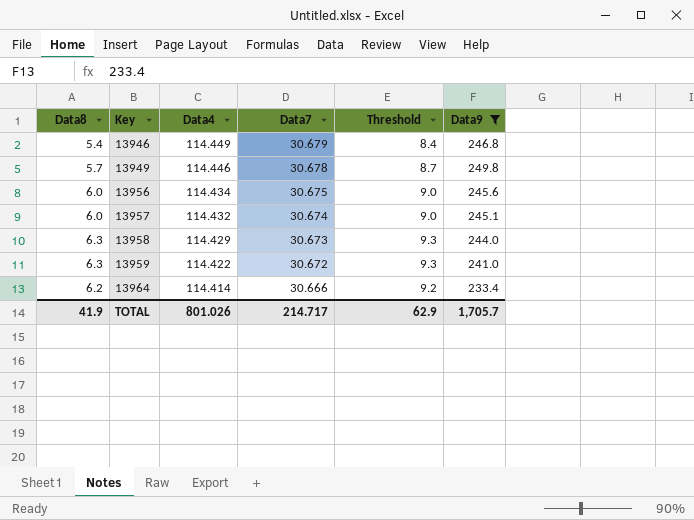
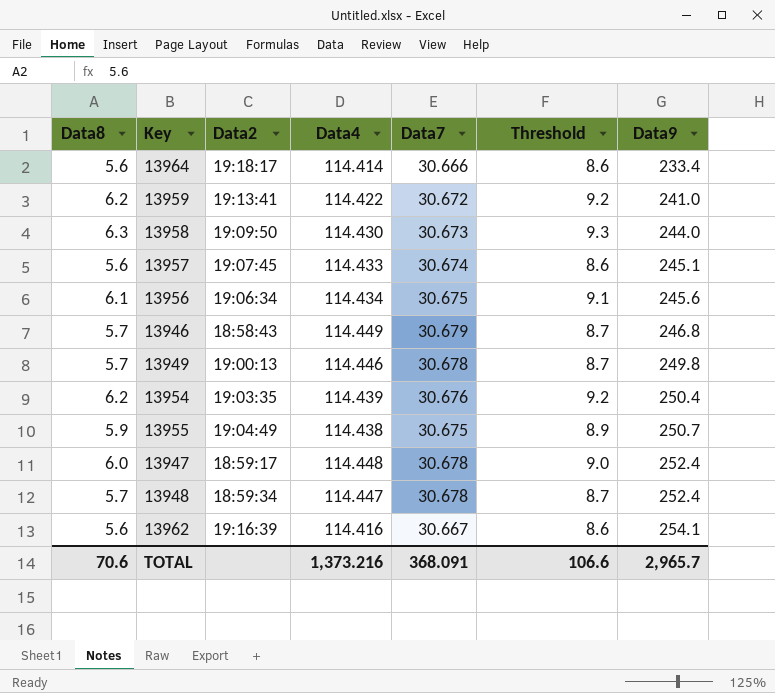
filter: Data9 <= 249.8 -> none
row order: Key ascending -> Data9 ascending
column Data2 | position: none -> 3
13964 | Data8: 6.2 -> 5.6
13964 | Threshold: 9.2 -> 8.6
13959 | Data8: 6.3 -> 6.2
13959 | Threshold: 9.3 -> 9.2
13958 | Data4: 114.429 -> 114.430
13957 | Data8: 6.0 -> 5.6
13957 | Data4: 114.432 -> 114.433
13957 | Threshold: 9.0 -> 8.6
13956 | Data8: 6.0 -> 6.1
13956 | Threshold: 9.0 -> 9.1
13946 | Data8: 5.4 -> 5.7
13946 | Threshold: 8.4 -> 8.7
TOTAL | Data8: 41.9 -> 70.6
TOTAL | Data4: 801.026 -> 1,373.216
TOTAL | Data7: 214.717 -> 368.091
TOTAL | Threshold: 62.9 -> 106.6
TOTAL | Data9: 1,705.7 -> 2,965.7

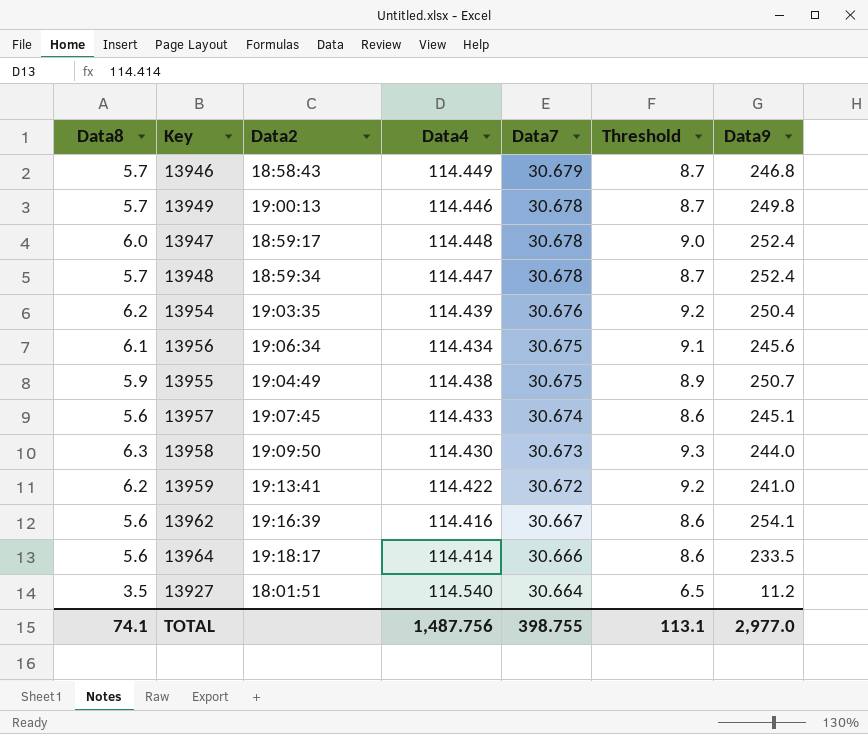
row order: Data9 ascending -> Data7 descending
13964 | Data9: 233.4 -> 233.5
row 13927: none -> 3.5 | 18:01:51 | 114.540 | 30.664 | 6.5 | 11.2
TOTAL | Data8: 70.6 -> 74.1
TOTAL | Data4: 1,373.216 -> 1,487.756
TOTAL | Data7: 368.091 -> 398.755
TOTAL | Threshold: 106.6 -> 113.1
TOTAL | Data9: 2,965.7 -> 2,977.0

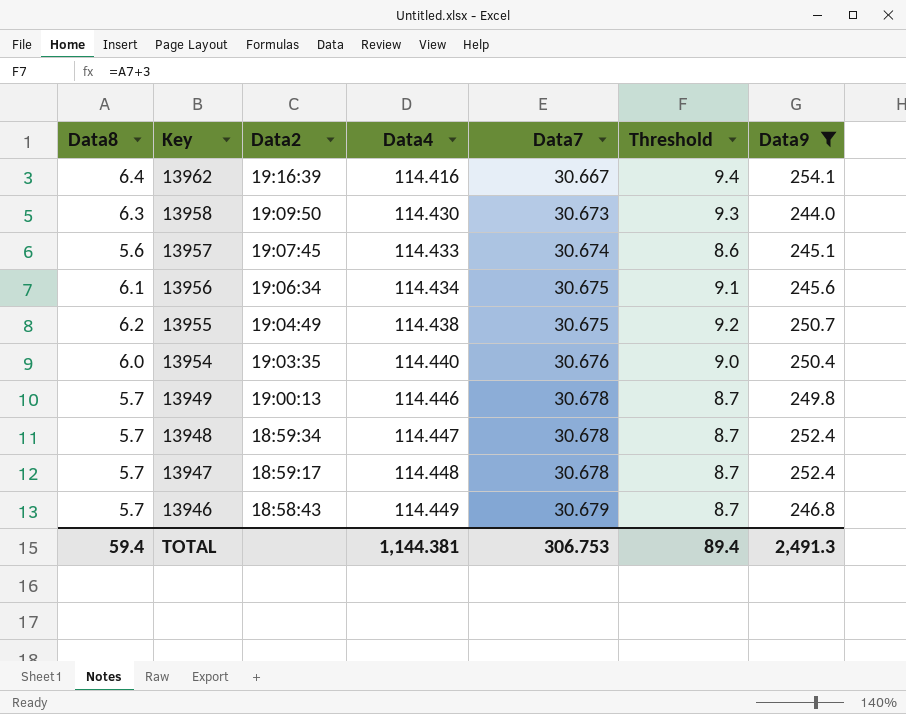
filter: none -> Data9 >= 244.0
row order: Data7 descending -> Key descending
13962 | Data8: 5.6 -> 6.4
13962 | Threshold: 8.6 -> 9.4
13955 | Data8: 5.9 -> 6.2
13955 | Threshold: 8.9 -> 9.2
13954 | Data8: 6.2 -> 6.0
13954 | Data4: 114.439 -> 114.440
13954 | Threshold: 9.2 -> 9.0
13947 | Data8: 6.0 -> 5.7
13947 | Threshold: 9.0 -> 8.7
TOTAL | Data8: 74.1 -> 59.4
TOTAL | Data4: 1,487.756 -> 1,144.381
TOTAL | Data7: 398.755 -> 306.753
TOTAL | Threshold: 113.1 -> 89.4
TOTAL | Data9: 2,977.0 -> 2,491.3

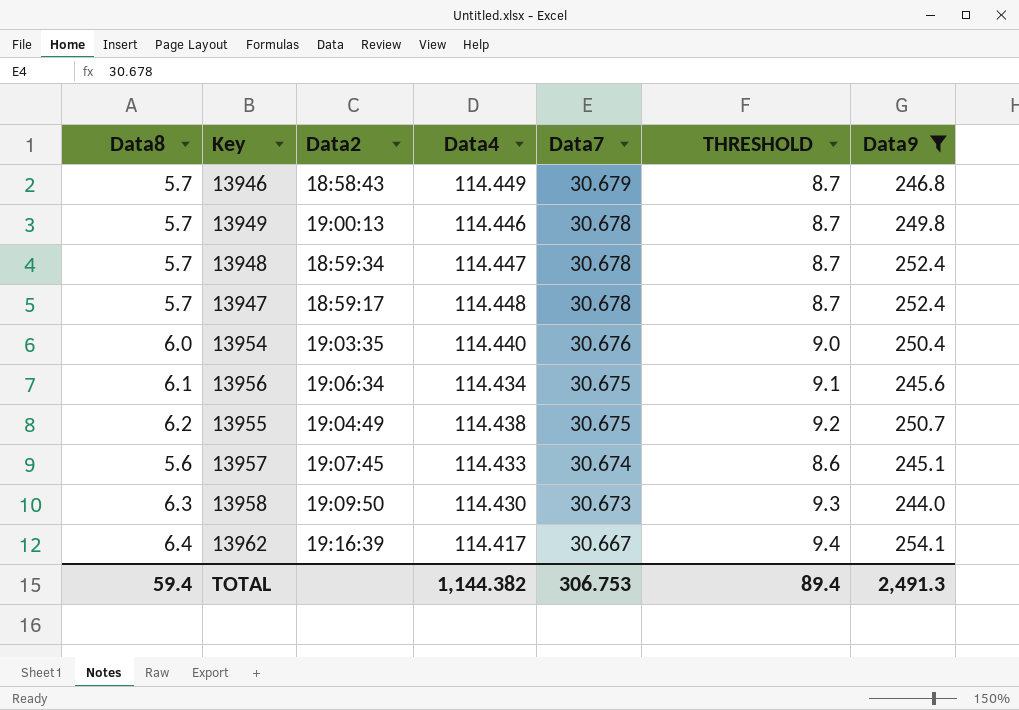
row order: Key descending -> Data7 descending
column name: Threshold -> THRESHOLD
13962 | Data4: 114.416 -> 114.417
TOTAL | Data4: 1,144.381 -> 1,144.382

